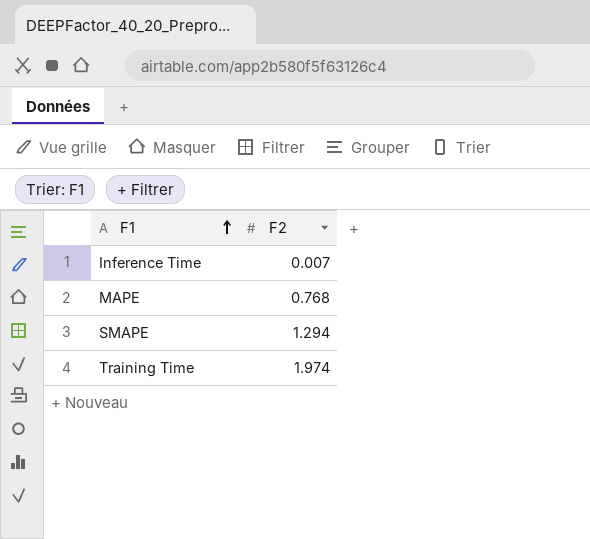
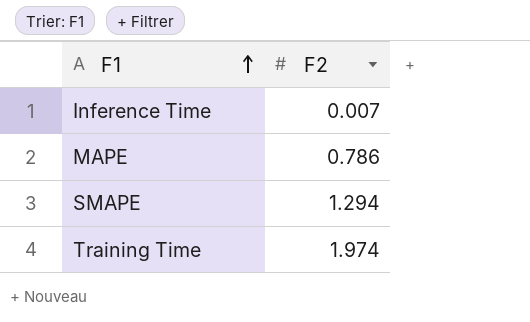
MAPE | F2: 0.768 -> 0.786

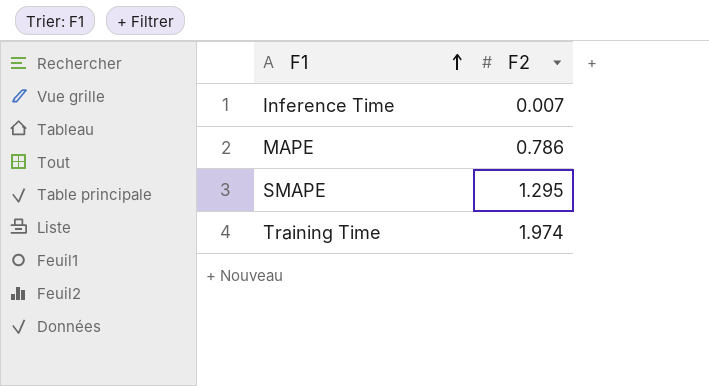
SMAPE | F2: 1.294 -> 1.295

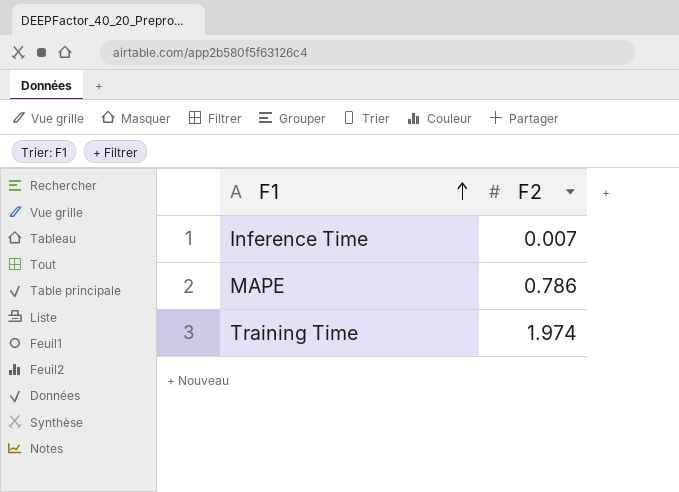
row SMAPE: 1.295 -> none

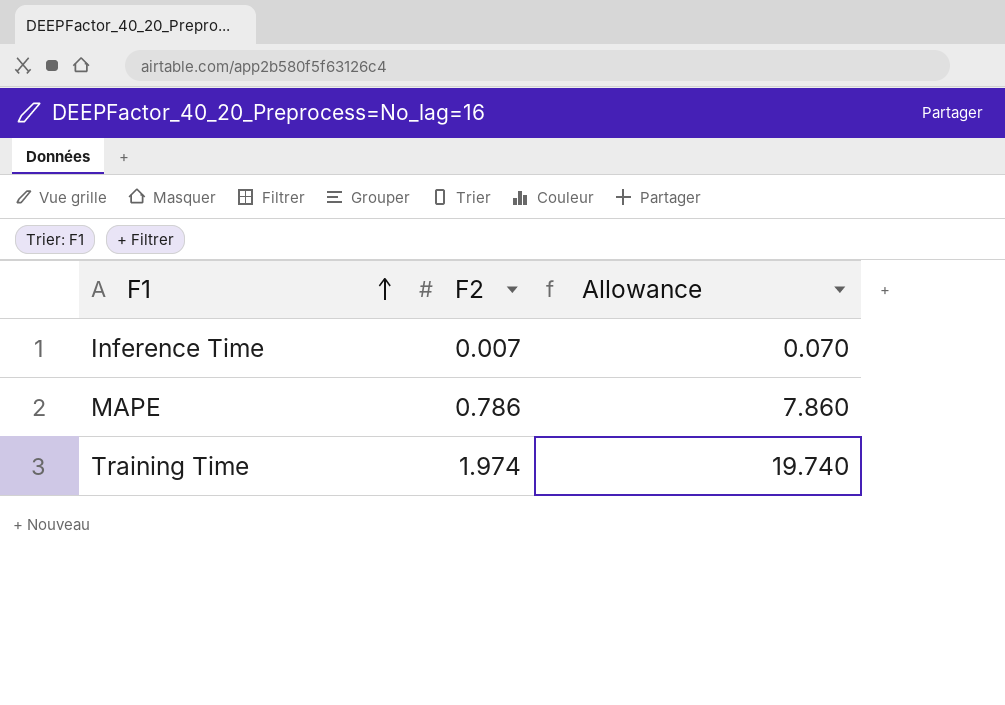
column Allowance | formula: none -> [F2] * 10

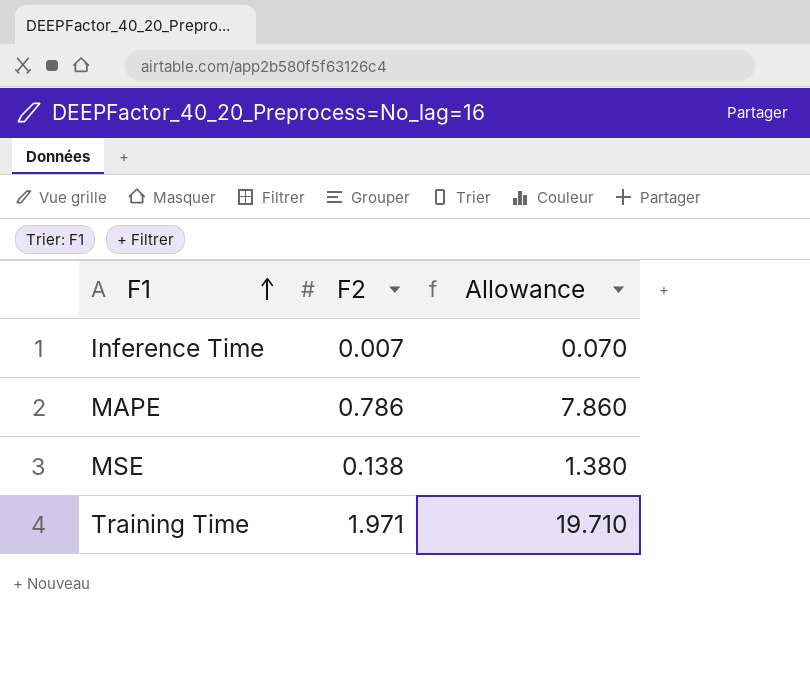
row MSE: none -> 0.138 | 1.380
Training Time | F2: 1.974 -> 1.971
Training Time | Allowance: 19.740 -> 19.710

